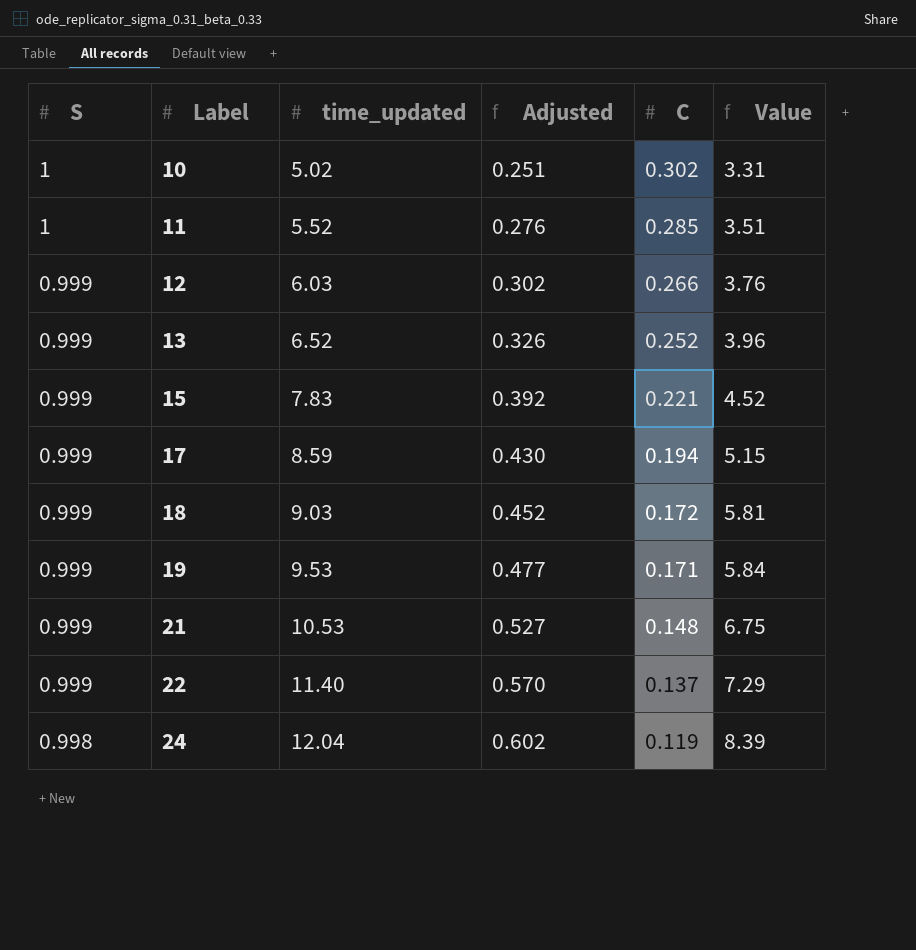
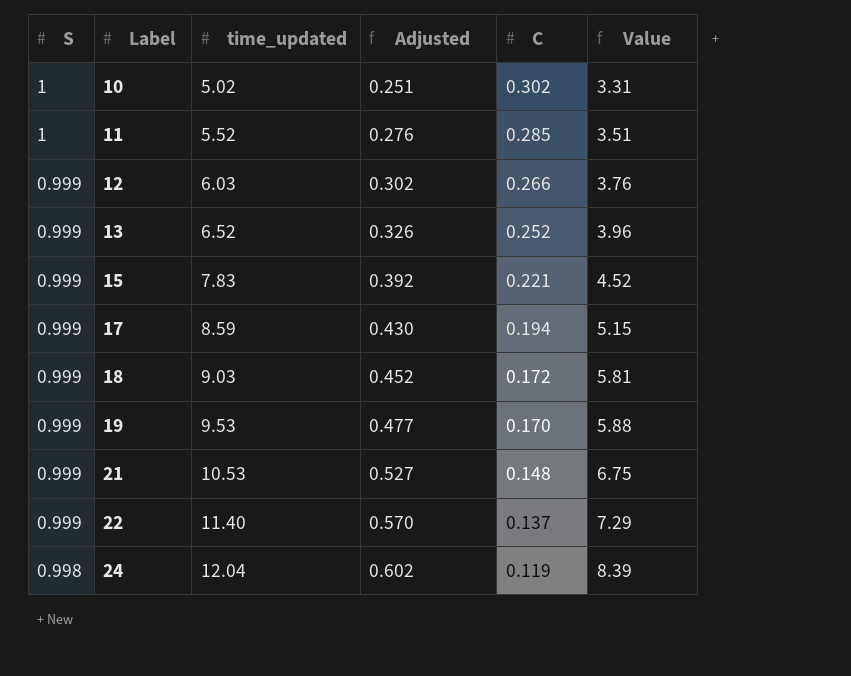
19 | C: 0.171 -> 0.170
19 | Value: 5.84 -> 5.88

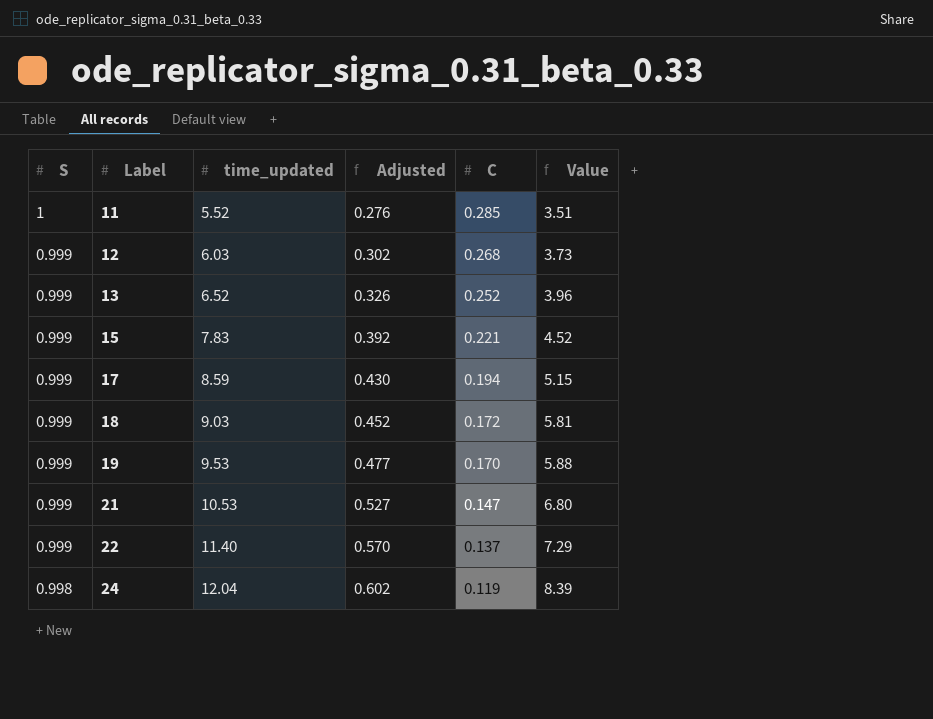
row 10: 1 | 5.02 | 0.251 | 0.302 | 3.31 -> none
12 | C: 0.266 -> 0.268
12 | Value: 3.76 -> 3.73
21 | C: 0.148 -> 0.147
21 | Value: 6.75 -> 6.80

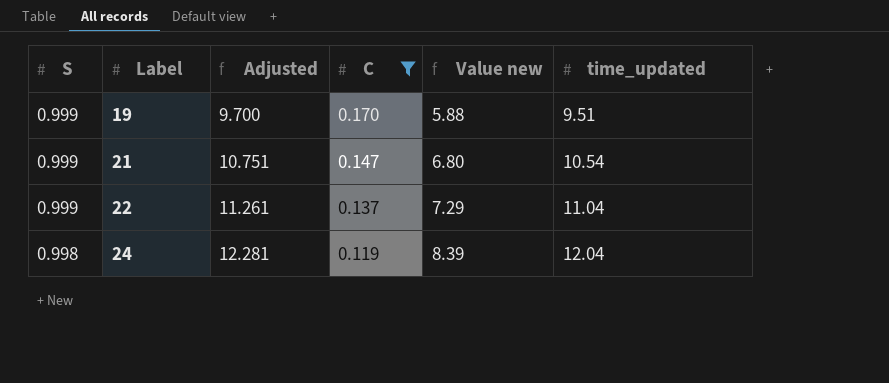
filter: none -> C <= 0.170
column Adjusted | formula: [time_updated] * 0.05 -> [time_updated] * 1.02
column name: Value -> Value new
column time_updated | position: 3 -> 6
19 | time_updated: 9.53 -> 9.51
21 | time_updated: 10.53 -> 10.54
22 | time_updated: 11.40 -> 11.04

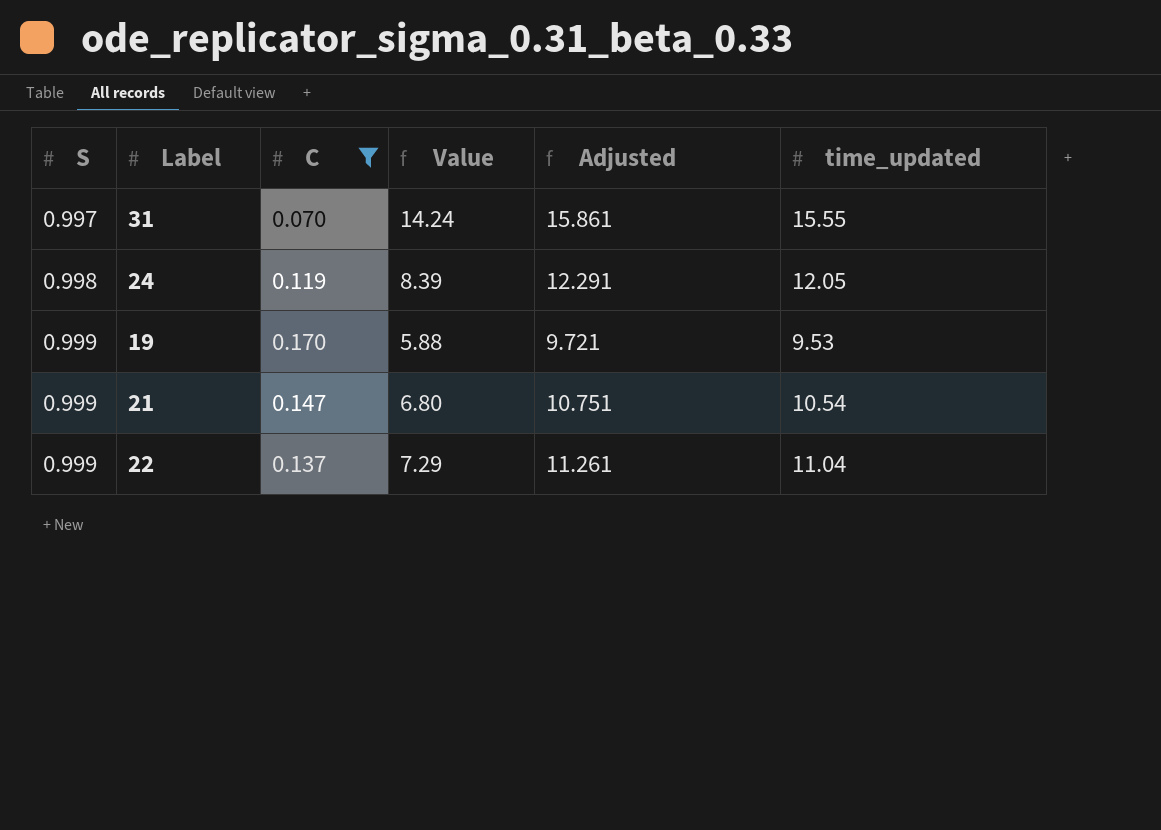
row order: S descending -> S ascending
column name: Value new -> Value
column Adjusted | position: 3 -> 5
row 31: none -> 0.997 | 0.070 | 14.24 | 15.861 | 15.55
24 | Adjusted: 12.281 -> 12.291
24 | time_updated: 12.04 -> 12.05
19 | Adjusted: 9.700 -> 9.721
19 | time_updated: 9.51 -> 9.53

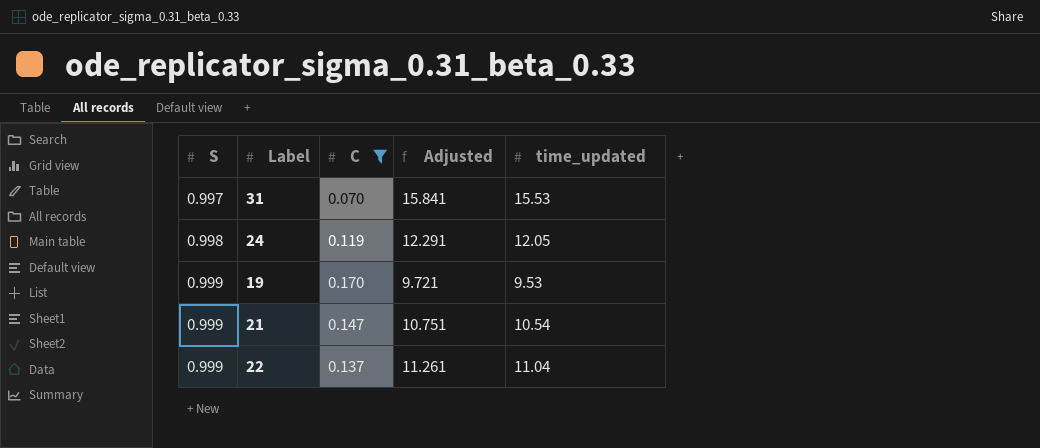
column Value | formula: [S] / [C] -> none
31 | Adjusted: 15.861 -> 15.841
31 | time_updated: 15.55 -> 15.53

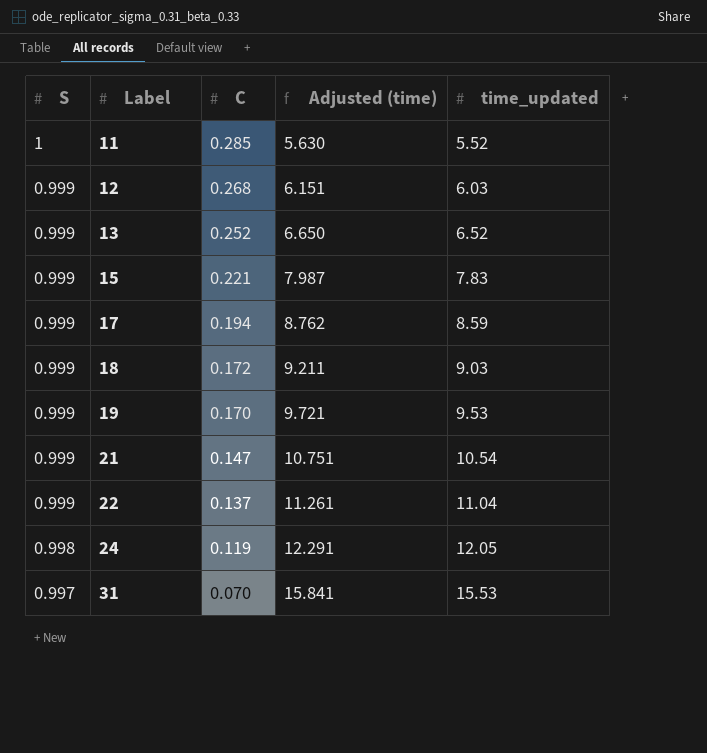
filter: C <= 0.170 -> none
row order: S ascending -> S descending
column name: Adjusted -> Adjusted (time)

